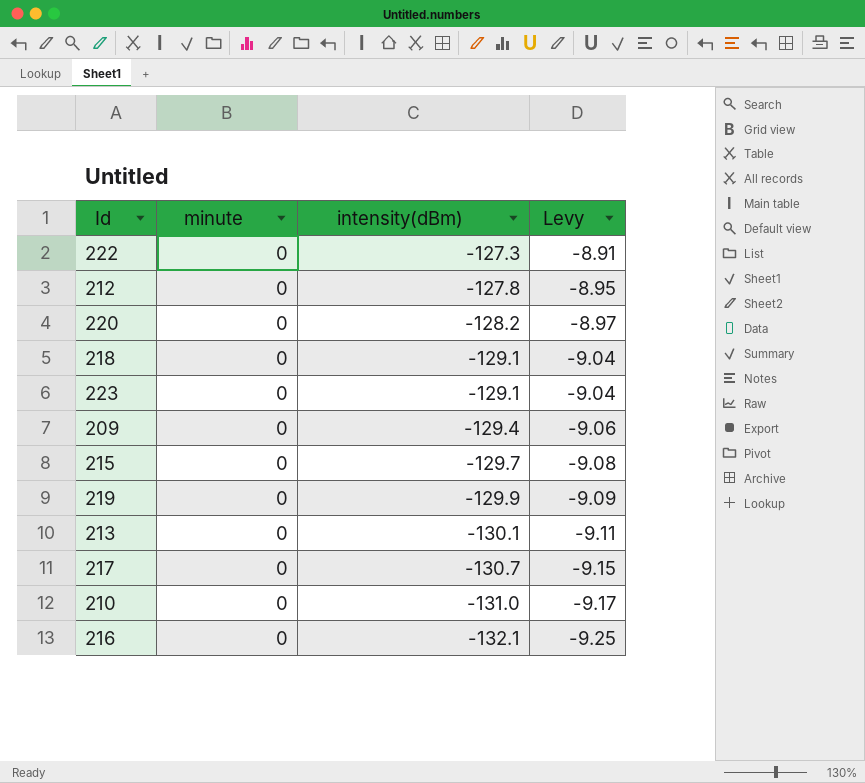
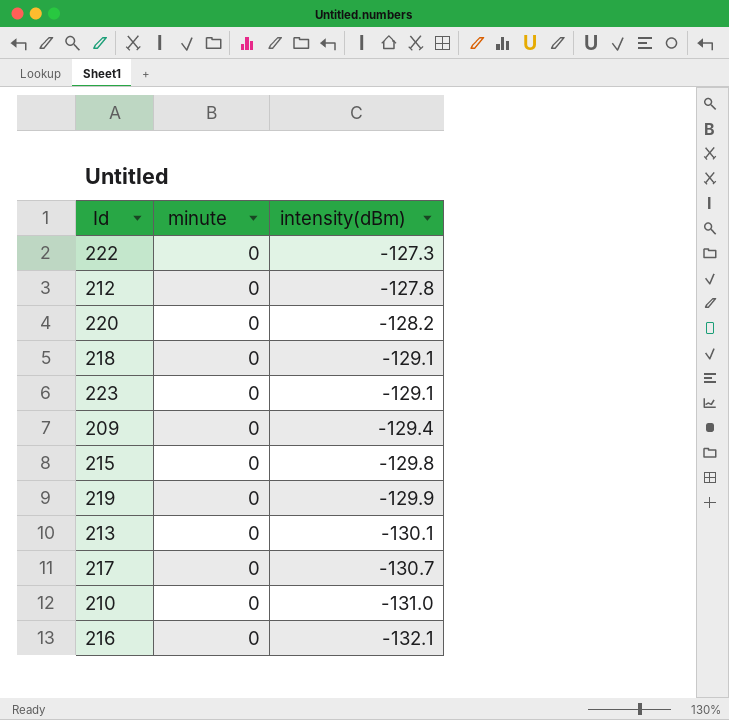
column Levy | formula: [intensity(dBm)] * 0.07 -> none
215 | intensity(dBm): -129.7 -> -129.8

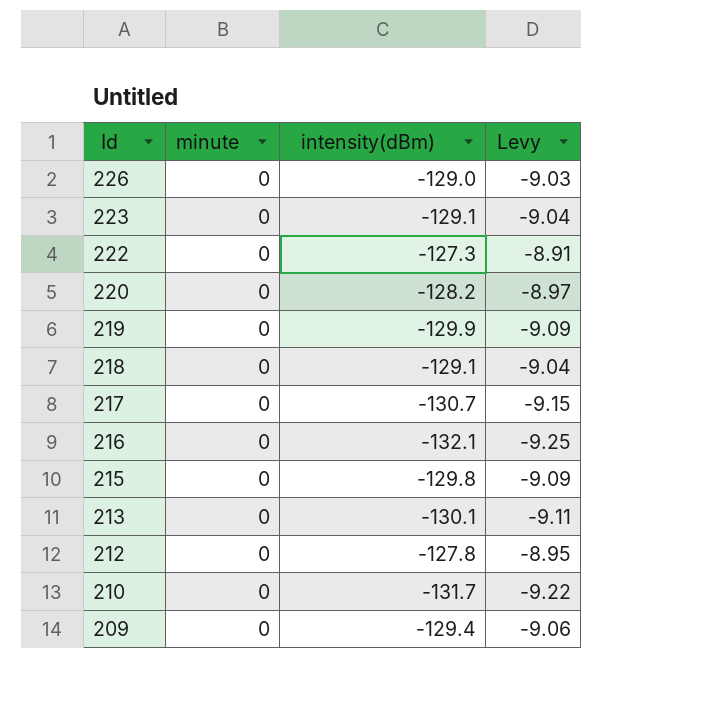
row order: intensity(dBm) descending -> Id descending
column Levy | formula: none -> [intensity(dBm)] * 0.07
row 226: none -> 0 | -129.0 | -9.03
210 | intensity(dBm): -131.0 -> -131.7

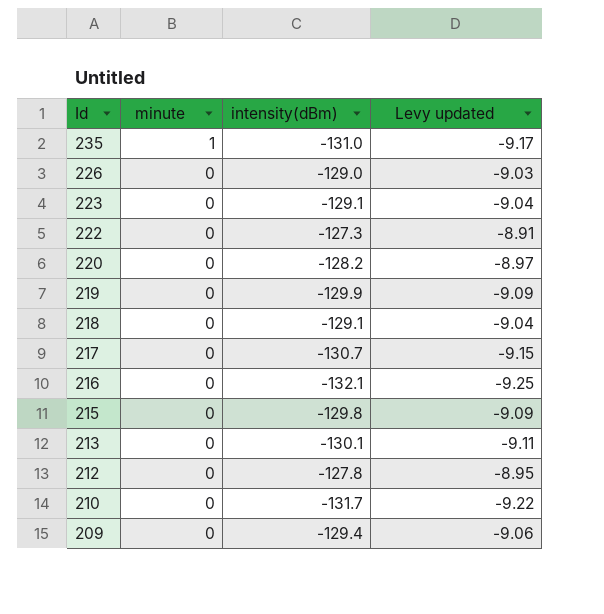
column name: Levy -> Levy updated
row 235: none -> 1 | -131.0 | -9.17

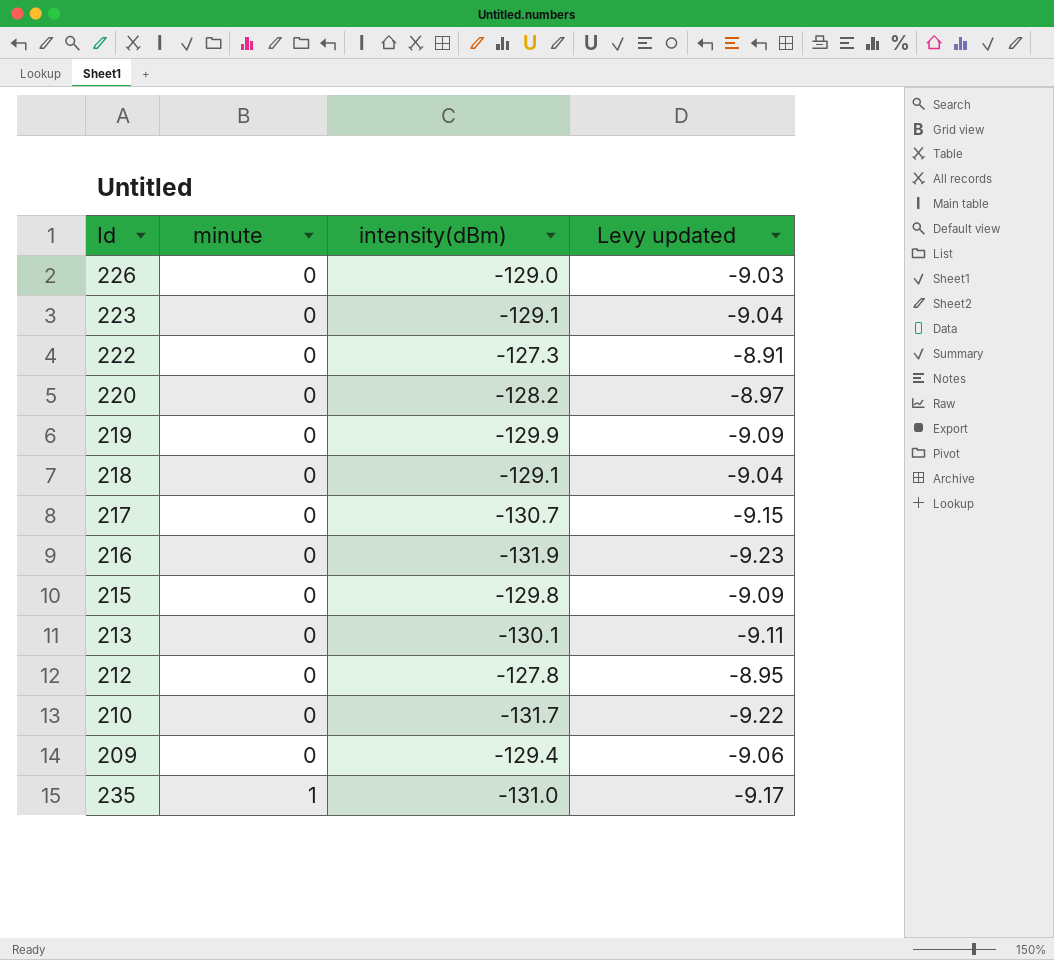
row order: Id descending -> minute ascending
216 | intensity(dBm): -132.1 -> -131.9
216 | Levy updated: -9.25 -> -9.23

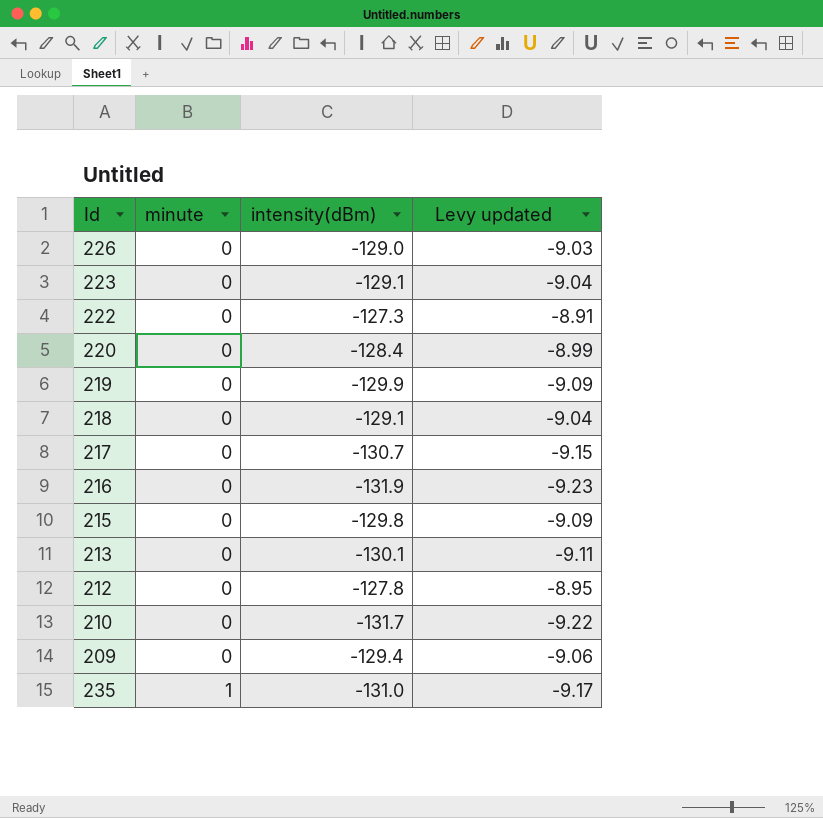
220 | intensity(dBm): -128.2 -> -128.4
220 | Levy updated: -8.97 -> -8.99

